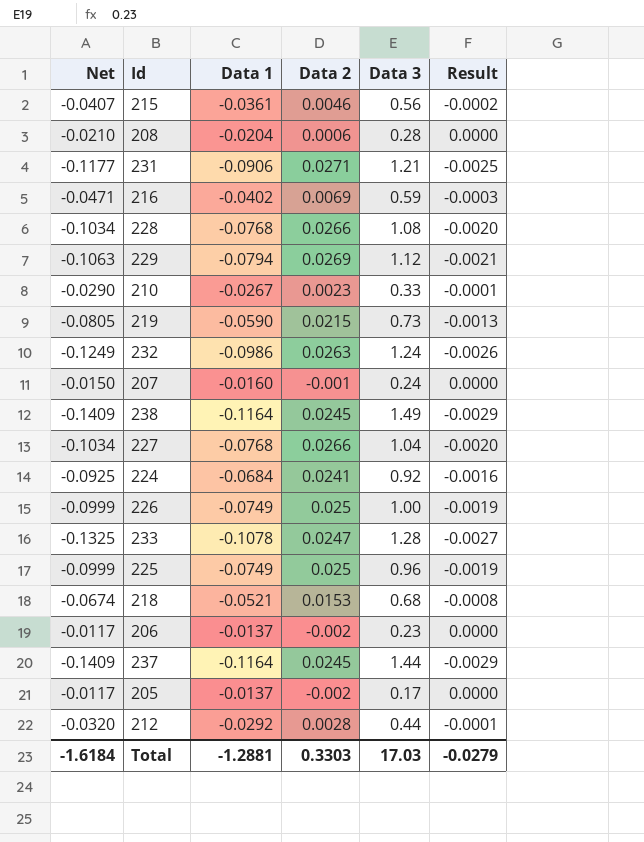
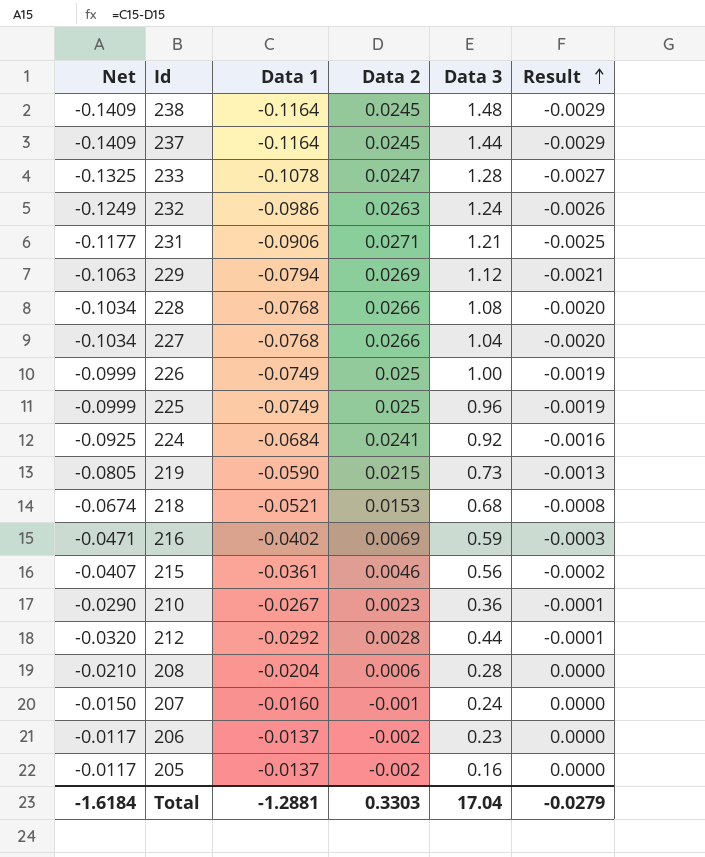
row order: none -> Result ascending
238 | Data 3: 1.49 -> 1.48
210 | Data 3: 0.33 -> 0.36
205 | Data 3: 0.17 -> 0.16
Total | Data 3: 17.03 -> 17.04

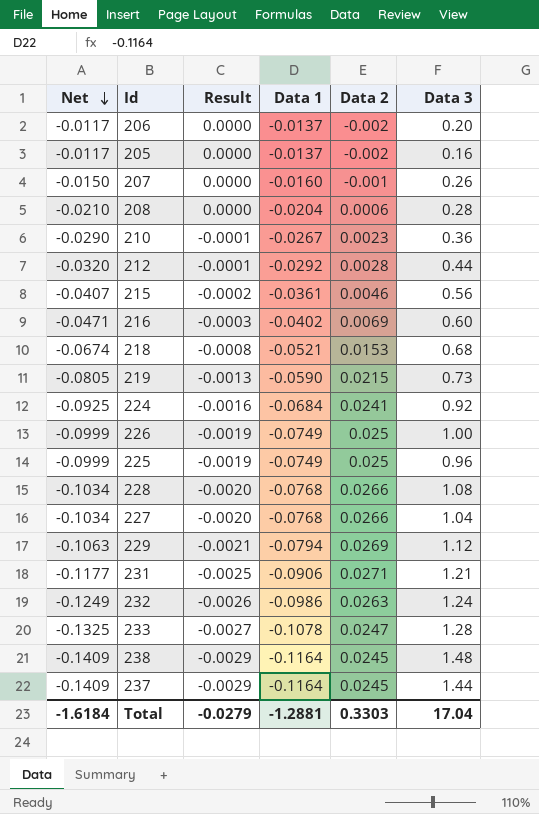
row order: Result ascending -> Net descending
column Result | position: 6 -> 3
206 | Data 3: 0.23 -> 0.20
207 | Data 3: 0.24 -> 0.26
216 | Data 3: 0.59 -> 0.60

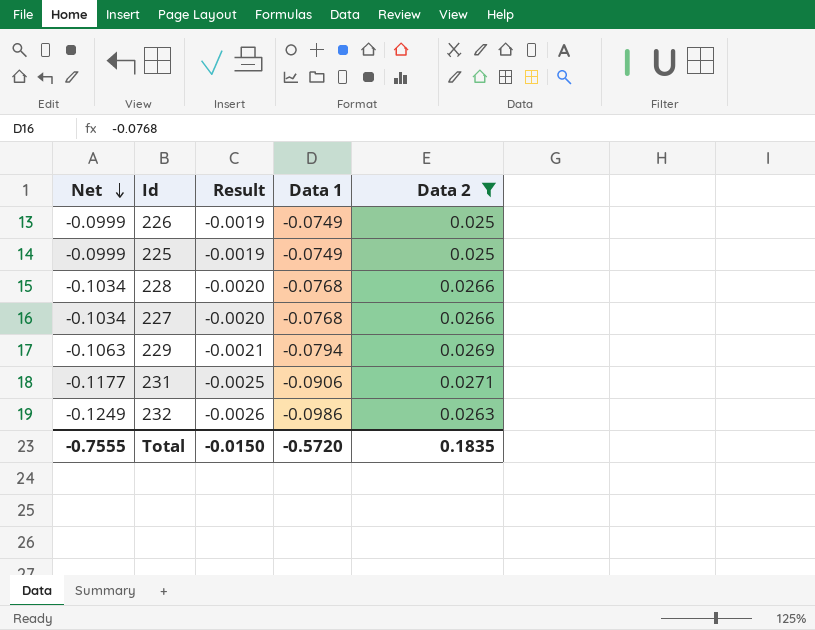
filter: none -> Data 2 >= 0.025
column Data 3 | position: 6 -> none
Total | Net: -1.6184 -> -0.7555
Total | Result: -0.0279 -> -0.0150
Total | Data 1: -1.2881 -> -0.5720
Total | Data 2: 0.3303 -> 0.1835

